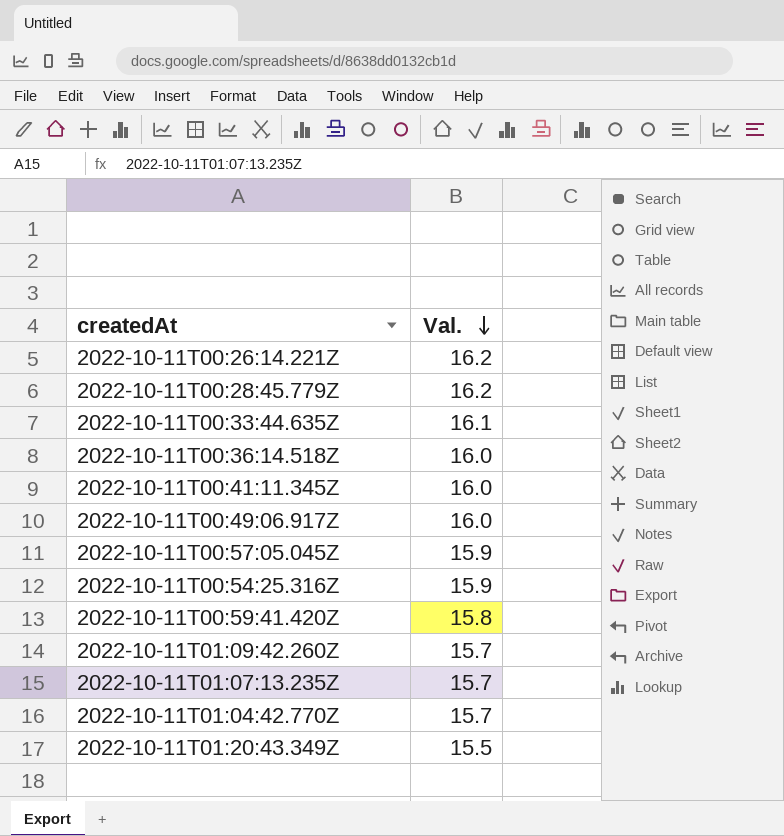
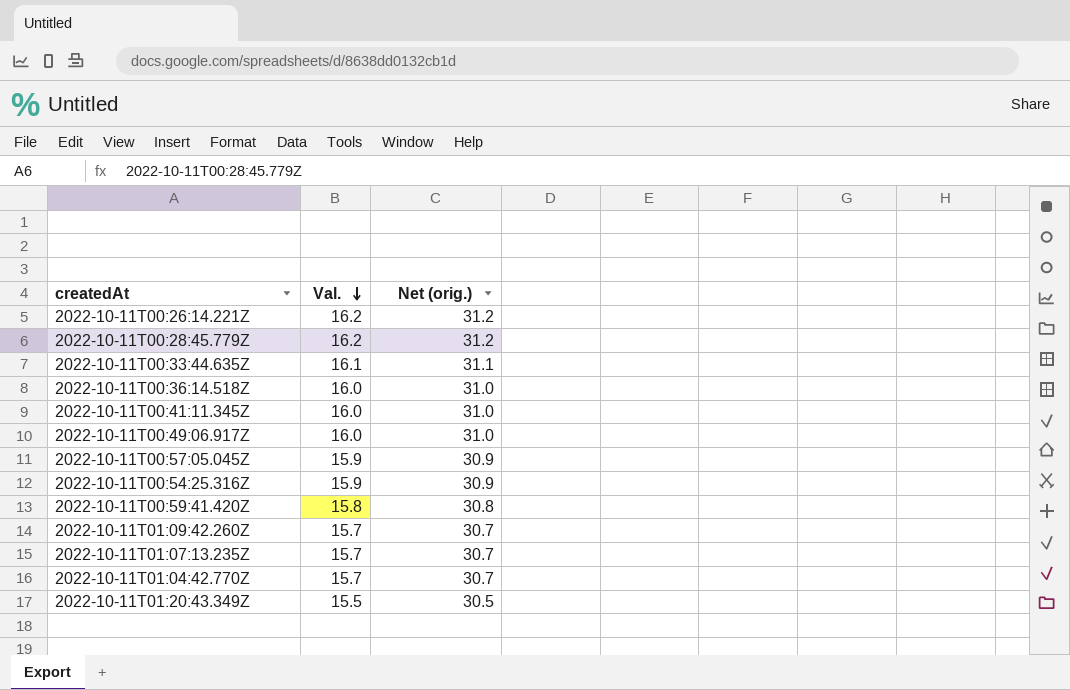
column Net (orig.) | formula: none -> [Val.] + 15

